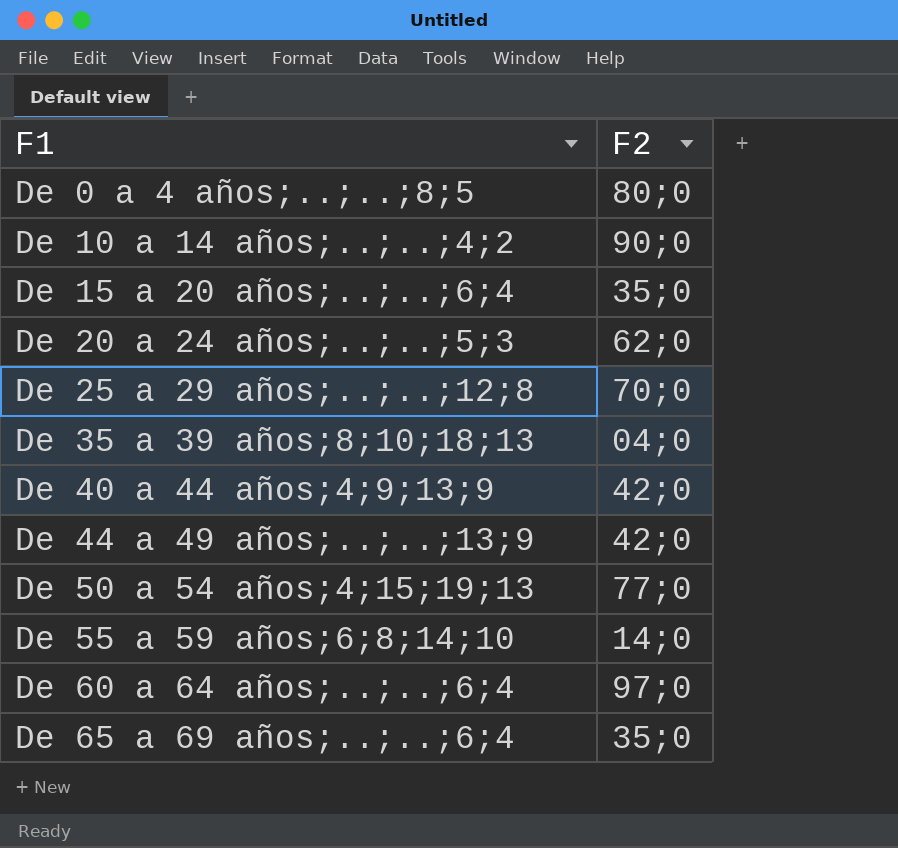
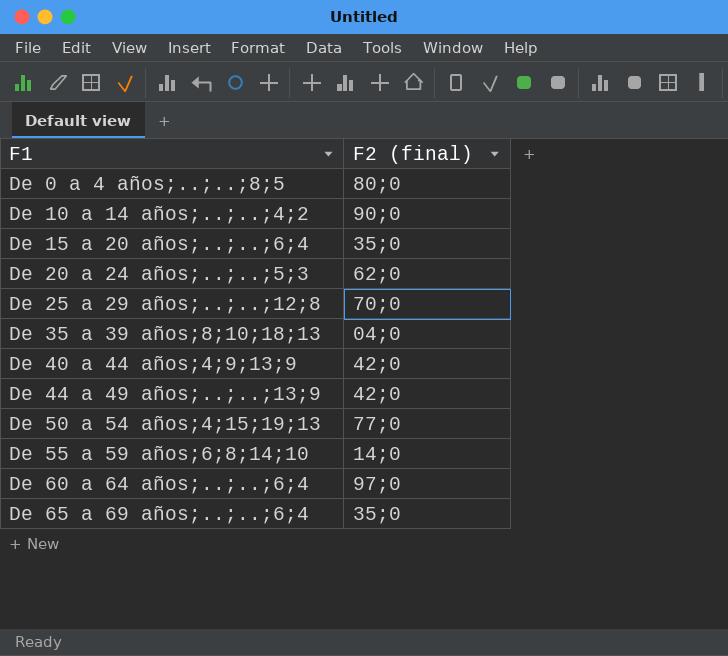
column name: F2 -> F2 (final)

